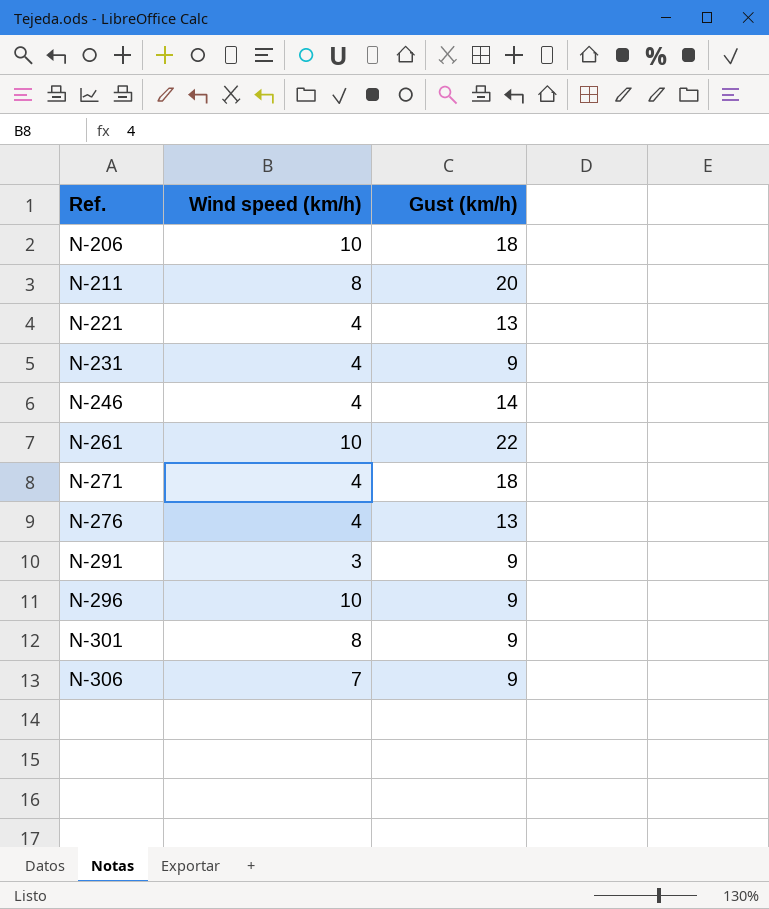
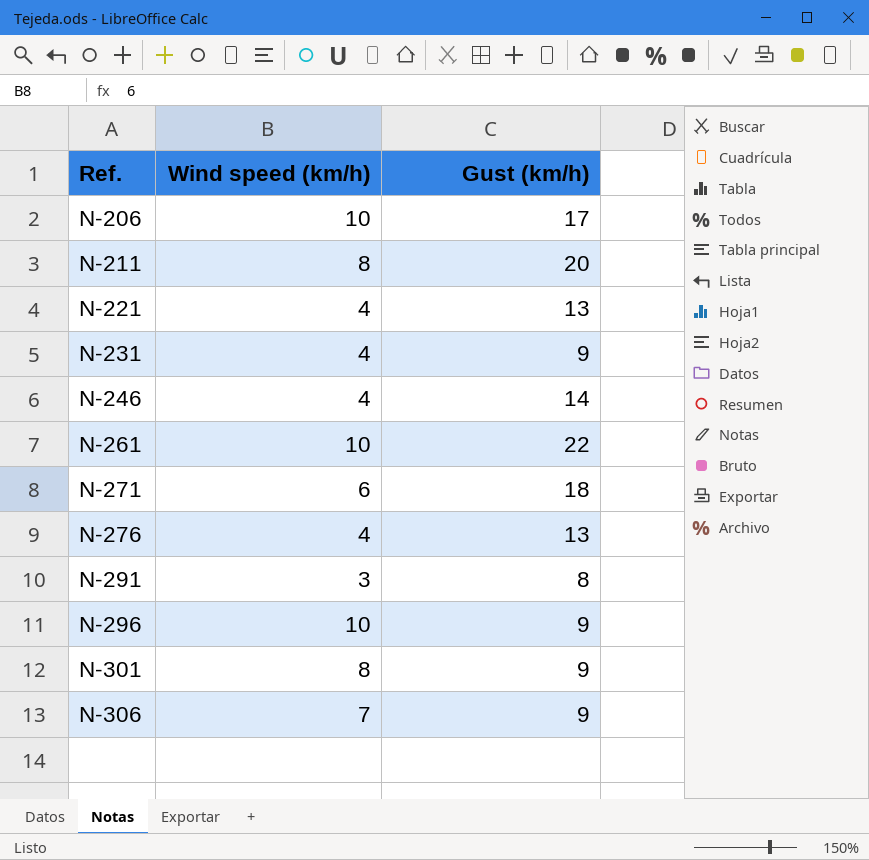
N-206 | Gust (km/h): 18 -> 17
N-271 | Wind speed (km/h): 4 -> 6
N-291 | Gust (km/h): 9 -> 8

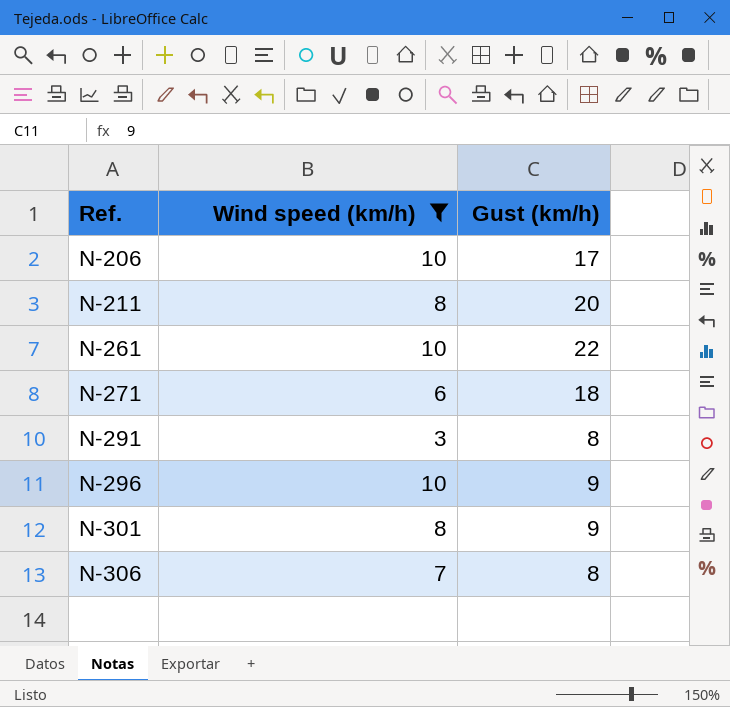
filter: none -> Wind speed (km/h) != 4
N-306 | Gust (km/h): 9 -> 8

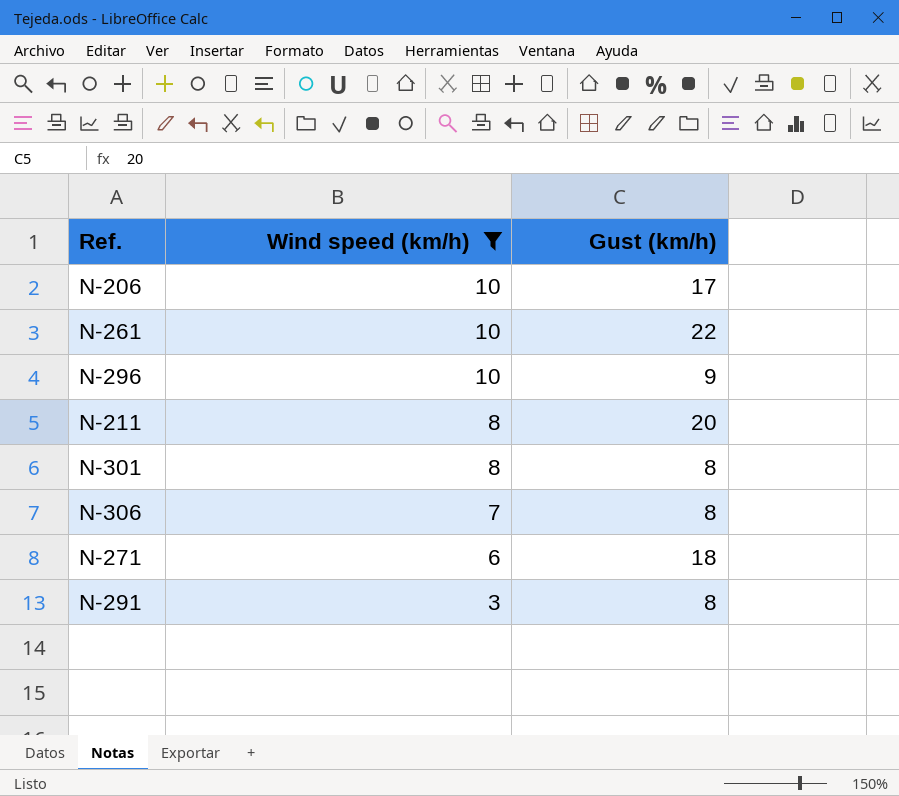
row order: Ref. ascending -> Wind speed (km/h) descending
N-301 | Gust (km/h): 9 -> 8

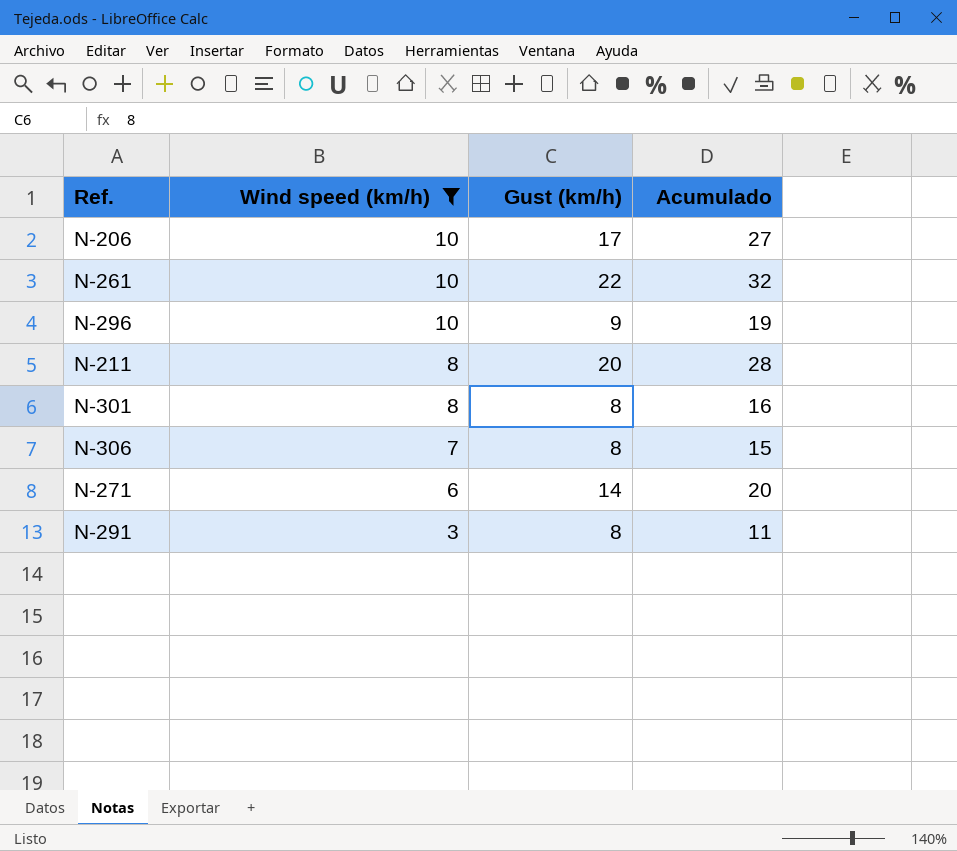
column Acumulado | formula: none -> [Wind speed (km/h)] + [Gust (km/h)]
N-271 | Gust (km/h): 18 -> 14

